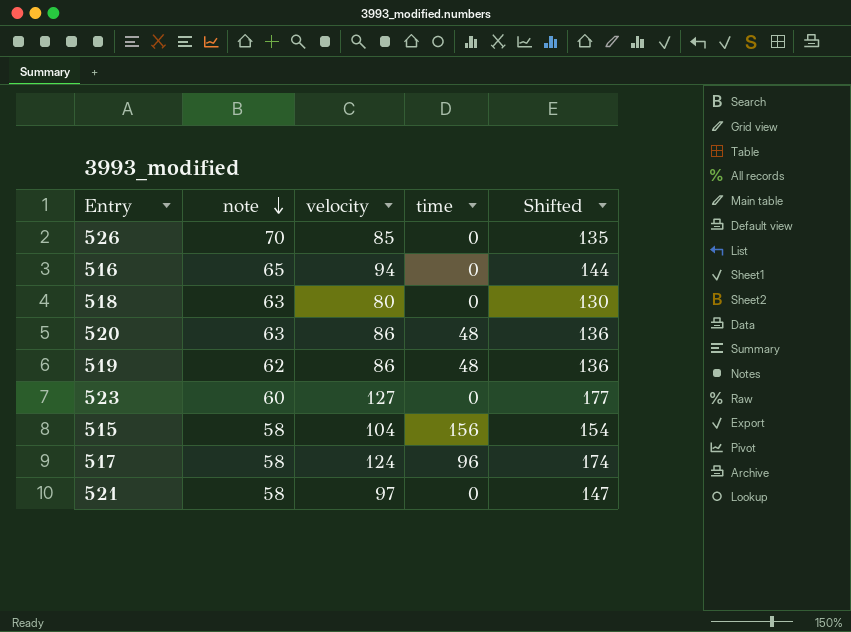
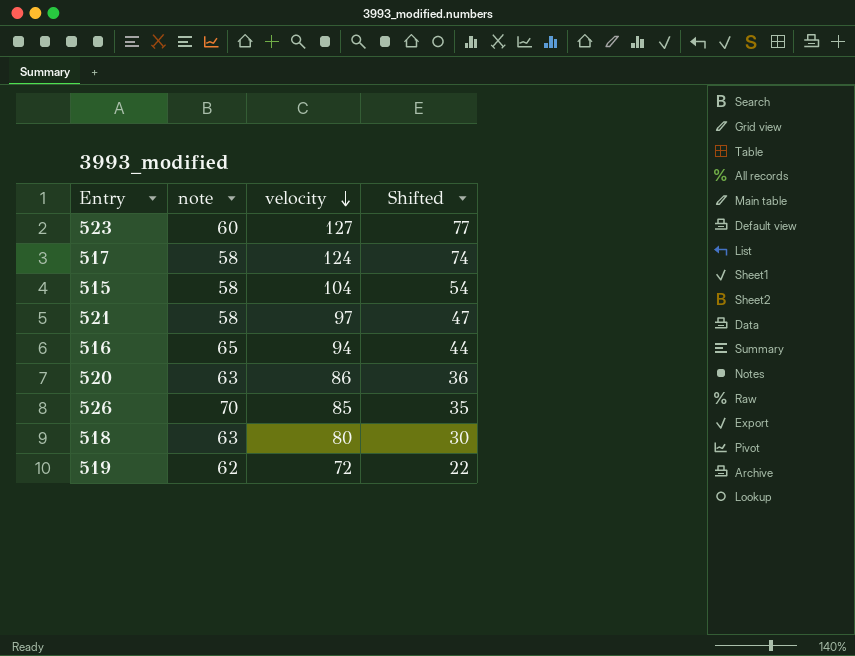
row order: note descending -> velocity descending
column time | position: 4 -> none
column Shifted | formula: [velocity] + 50 -> [velocity] - 50
519 | velocity: 86 -> 72

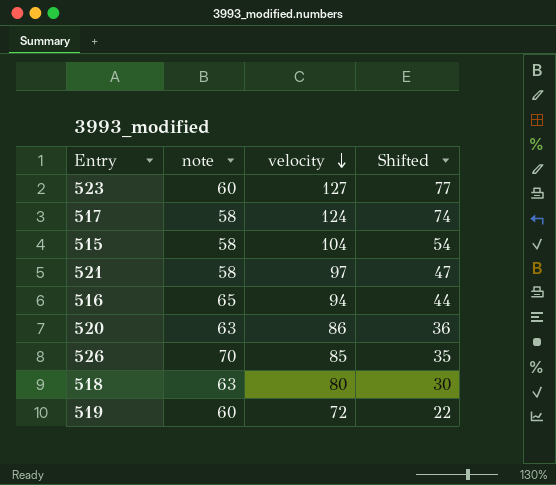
519 | note: 62 -> 60

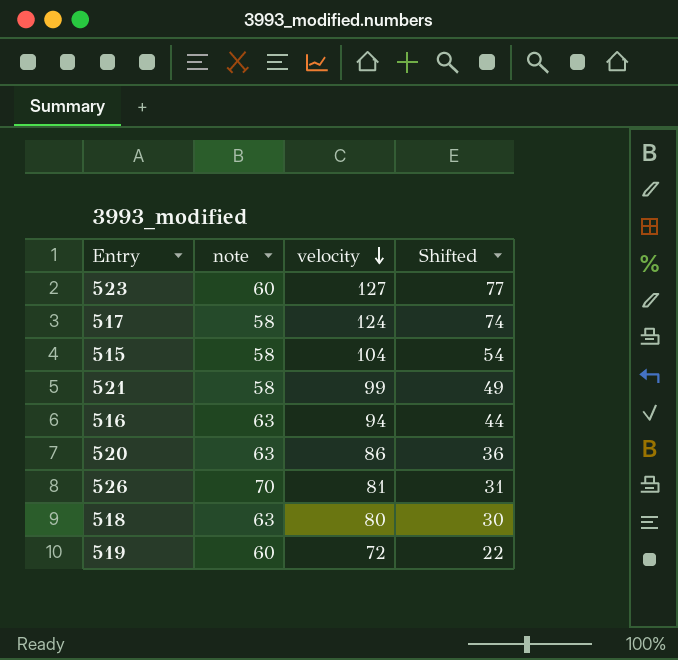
521 | velocity: 97 -> 99
521 | Shifted: 47 -> 49
516 | note: 65 -> 63
526 | velocity: 85 -> 81
526 | Shifted: 35 -> 31

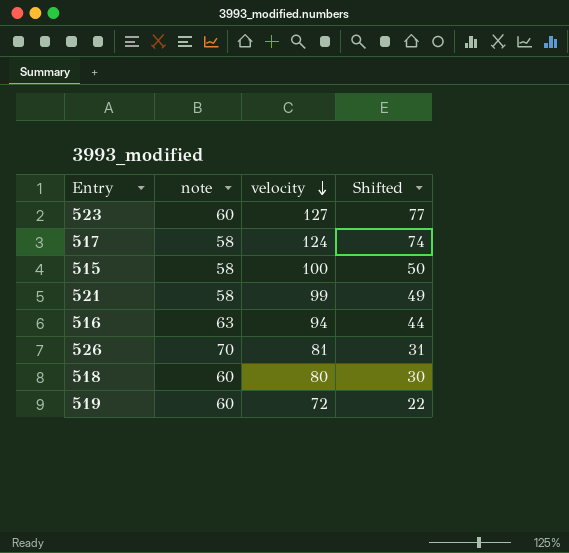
row 520: 63 | 86 | 36 -> none
515 | velocity: 104 -> 100
515 | Shifted: 54 -> 50
518 | note: 63 -> 60

